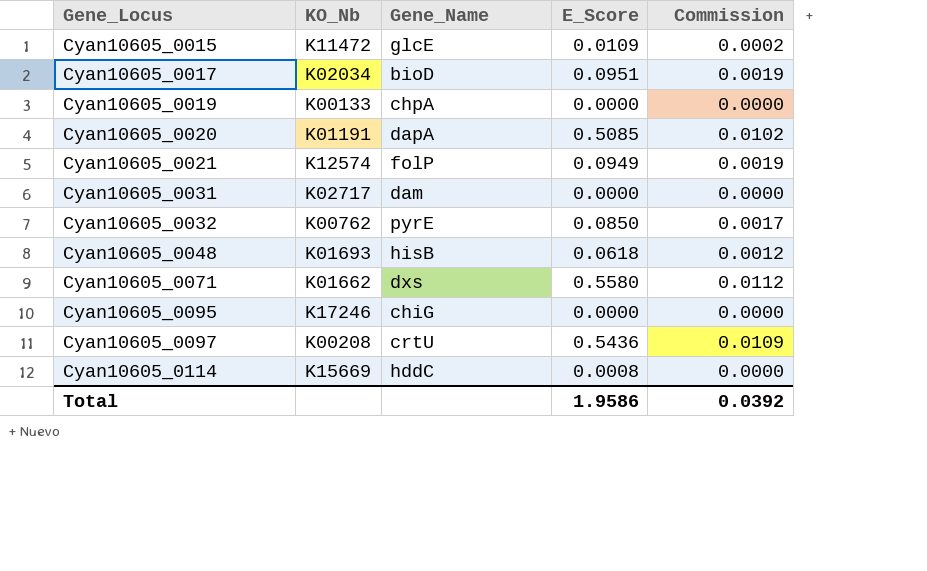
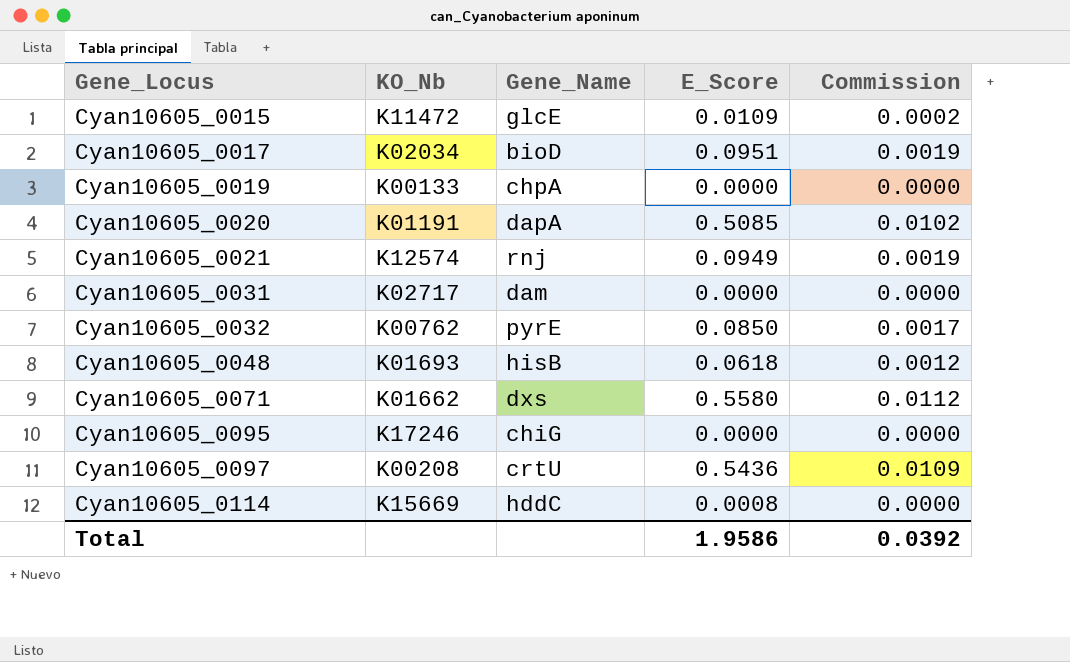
Cyan10605_0021 | Gene_Name: folP -> rnj

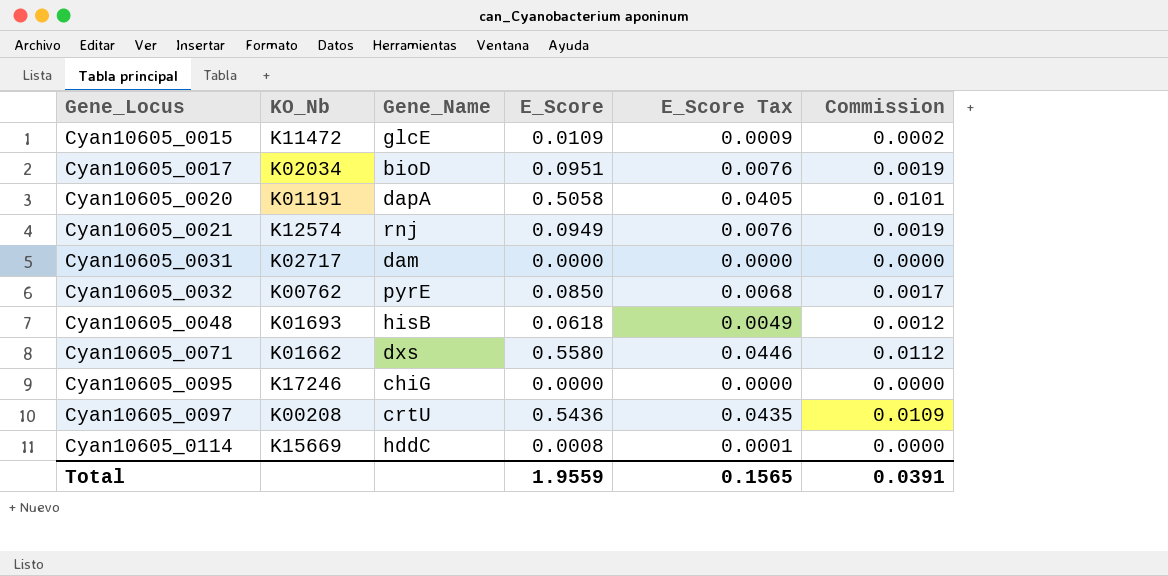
column E_Score Tax | formula: none -> [E_Score] * 0.08
row Cyan10605_0019: K00133 | chpA | 0.0000 | 0.0000 -> none
Cyan10605_0020 | E_Score: 0.5085 -> 0.5058
Cyan10605_0020 | Commission: 0.0102 -> 0.0101
Total | E_Score: 1.9586 -> 1.9559
Total | Commission: 0.0392 -> 0.0391

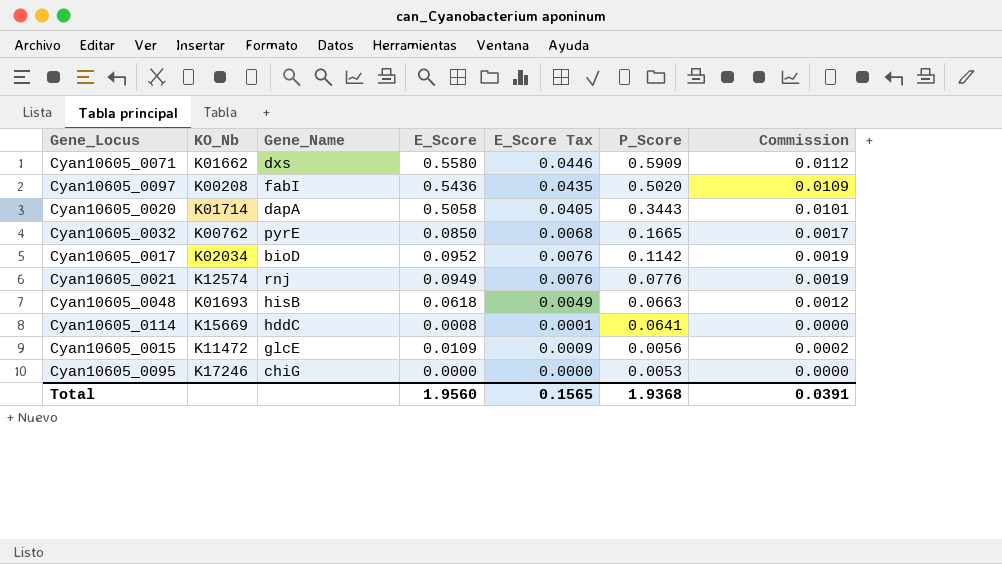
row order: Gene_Locus ascending -> P_Score descending
column P_Score | position: none -> 6
row Cyan10605_0031: K02717 | dam | 0.0000 | 0.0000 | 0.0000 -> none
Cyan10605_0097 | Gene_Name: crtU -> fabI
Cyan10605_0020 | KO_Nb: K01191 -> K01714
Cyan10605_0017 | E_Score: 0.0951 -> 0.0952
Total | E_Score: 1.9559 -> 1.9560

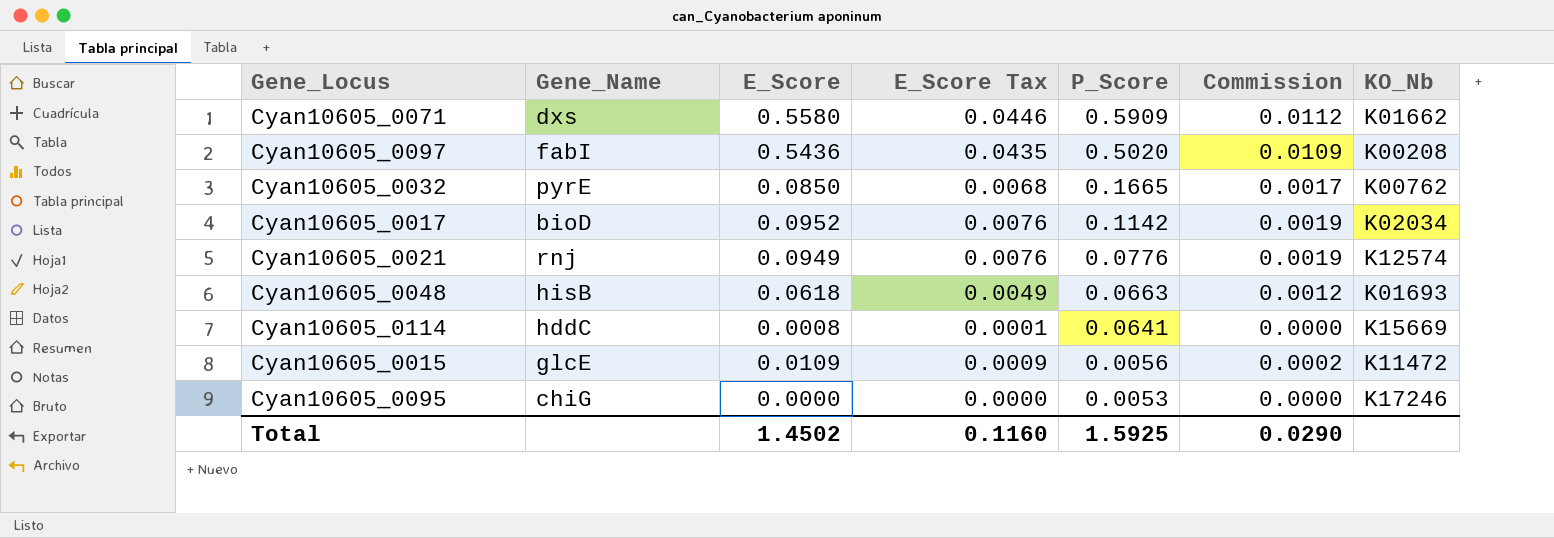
column KO_Nb | position: 2 -> 7
row Cyan10605_0020: K01714 | dapA | 0.5058 | 0.0405 | 0.3443 | 0.0101 -> none
Total | E_Score: 1.9560 -> 1.4502
Total | E_Score Tax: 0.1565 -> 0.1160
Total | P_Score: 1.9368 -> 1.5925
Total | Commission: 0.0391 -> 0.0290

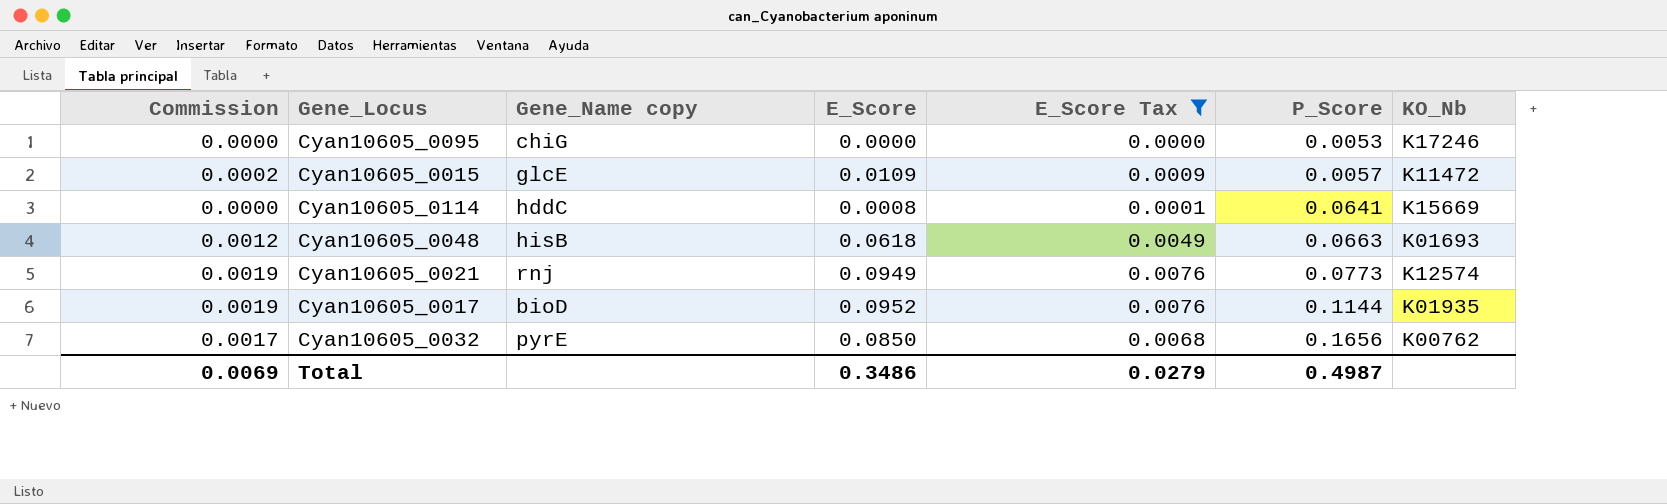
filter: none -> E_Score Tax <= 0.0076
row order: P_Score descending -> P_Score ascending
column Commission | position: 6 -> 1
column name: Gene_Name -> Gene_Name copy
Cyan10605_0015 | P_Score: 0.0056 -> 0.0057
Cyan10605_0021 | P_Score: 0.0776 -> 0.0773
Cyan10605_0017 | P_Score: 0.1142 -> 0.1144
Cyan10605_0017 | KO_Nb: K02034 -> K01935
Cyan10605_0032 | P_Score: 0.1665 -> 0.1656
Total | Commission: 0.0290 -> 0.0069
Total | E_Score: 1.4502 -> 0.3486
Total | E_Score Tax: 0.1160 -> 0.0279
Total | P_Score: 1.5925 -> 0.4987

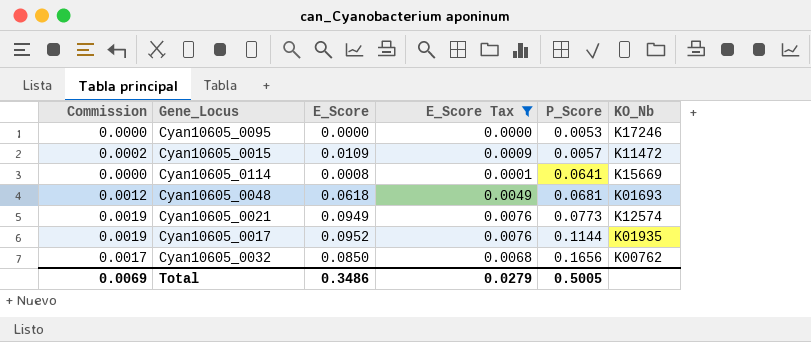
column Gene_Name copy | position: 3 -> none
Cyan10605_0048 | P_Score: 0.0663 -> 0.0681
Total | P_Score: 0.4987 -> 0.5005

